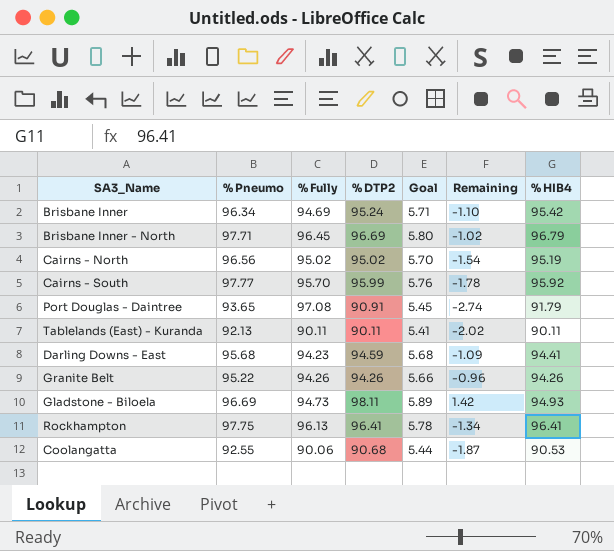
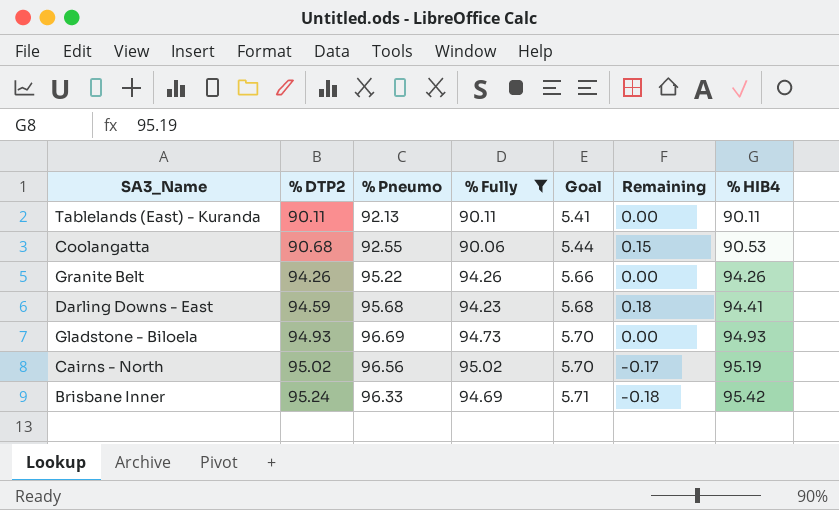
filter: none -> % Fully <= 95.02
row order: none -> % DTP2 ascending
column % DTP2 | position: 4 -> 2
column Remaining | formula: [% DTP2] - [% Pneumo] -> [% DTP2] - [% HIB4]
Gladstone - Biloela | % DTP2: 98.11 -> 94.93
Gladstone - Biloela | Goal: 5.89 -> 5.70
Brisbane Inner | % Pneumo: 96.34 -> 96.33

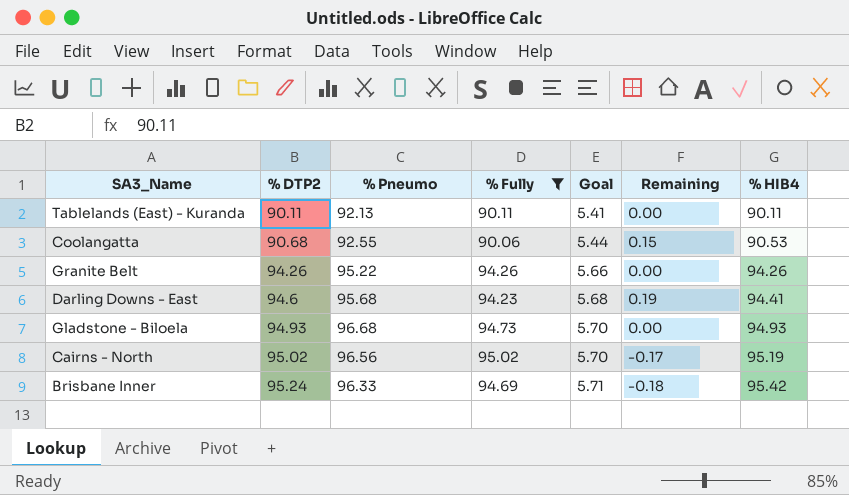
Darling Downs - East | % DTP2: 94.59 -> 94.6
Darling Downs - East | Remaining: 0.18 -> 0.19
Gladstone - Biloela | % Pneumo: 96.69 -> 96.68

